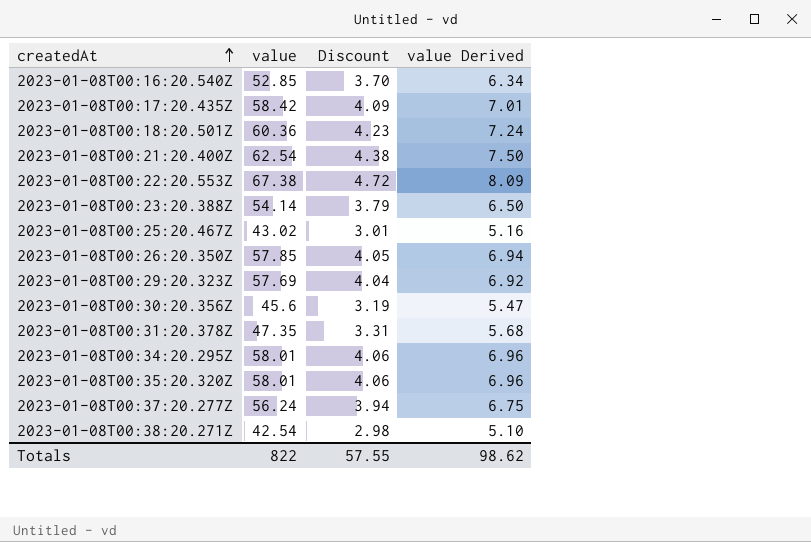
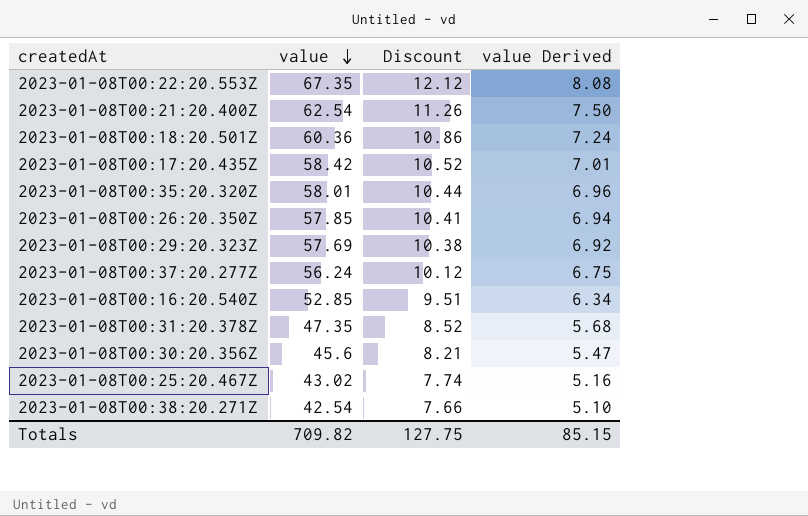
row order: createdAt ascending -> value descending
column Discount | formula: [value] * 0.07 -> [value] * 0.18
row 2023-01-08T00:23:20.388Z: 54.14 | 3.79 | 6.50 -> none
row 2023-01-08T00:34:20.295Z: 58.01 | 4.06 | 6.96 -> none
2023-01-08T00:22:20.553Z | value: 67.38 -> 67.35
2023-01-08T00:22:20.553Z | value Derived: 8.09 -> 8.08
Totals | value: 822 -> 709.82
Totals | Discount: 57.55 -> 127.75
Totals | value Derived: 98.62 -> 85.15

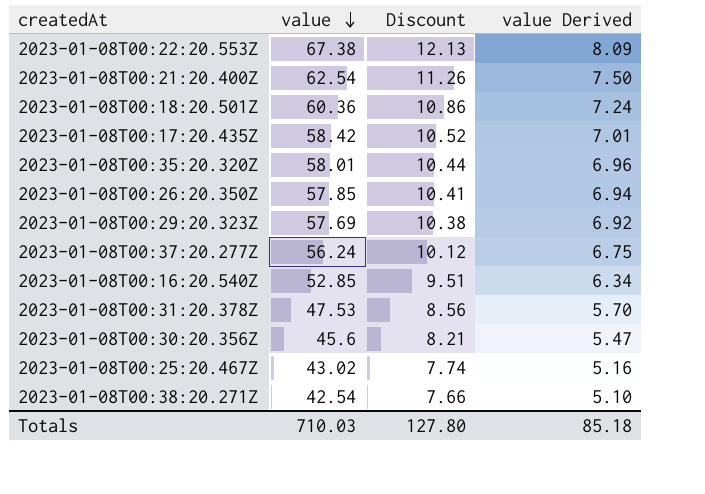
2023-01-08T00:22:20.553Z | value: 67.35 -> 67.38
2023-01-08T00:22:20.553Z | Discount: 12.12 -> 12.13
2023-01-08T00:22:20.553Z | value Derived: 8.08 -> 8.09
2023-01-08T00:31:20.378Z | value: 47.35 -> 47.53
2023-01-08T00:31:20.378Z | Discount: 8.52 -> 8.56
2023-01-08T00:31:20.378Z | value Derived: 5.68 -> 5.70
Totals | value: 709.82 -> 710.03
Totals | Discount: 127.75 -> 127.80
Totals | value Derived: 85.15 -> 85.18

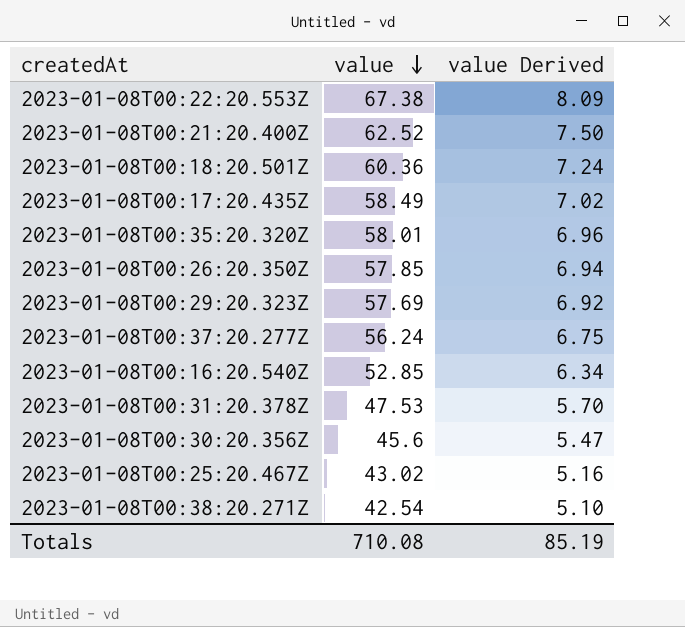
column Discount | formula: [value] * 0.18 -> none
2023-01-08T00:21:20.400Z | value: 62.54 -> 62.52
2023-01-08T00:17:20.435Z | value: 58.42 -> 58.49
2023-01-08T00:17:20.435Z | value Derived: 7.01 -> 7.02
Totals | value: 710.03 -> 710.08
Totals | value Derived: 85.18 -> 85.19

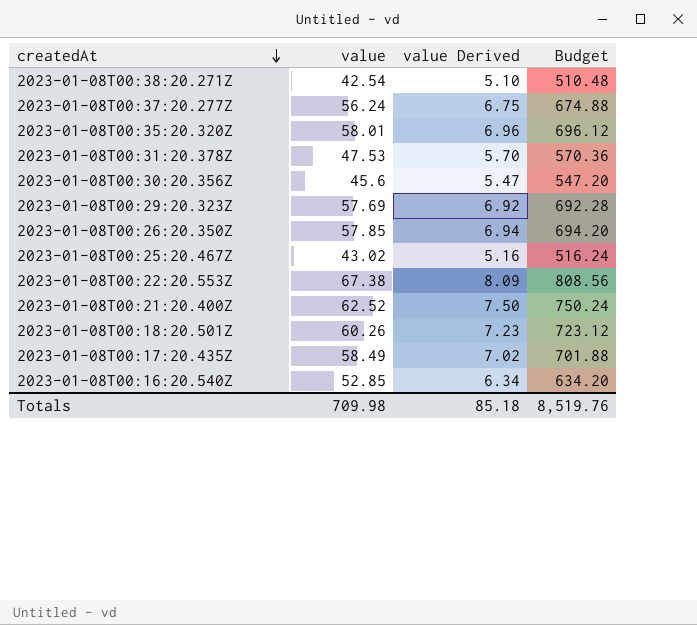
row order: value descending -> createdAt descending
column Budget | formula: none -> [value] * 12
2023-01-08T00:18:20.501Z | value: 60.36 -> 60.26
2023-01-08T00:18:20.501Z | value Derived: 7.24 -> 7.23
Totals | value: 710.08 -> 709.98
Totals | value Derived: 85.19 -> 85.18

